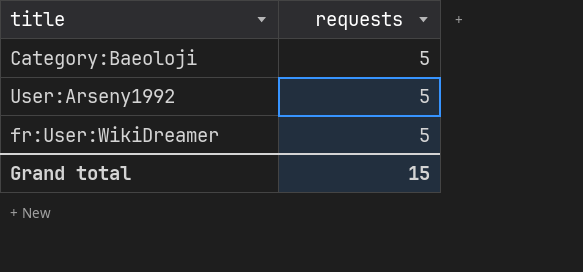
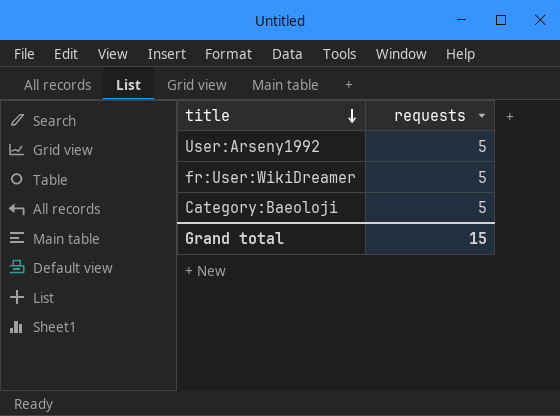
row order: none -> title descending

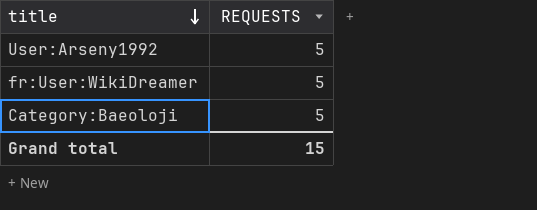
column name: requests -> REQUESTS

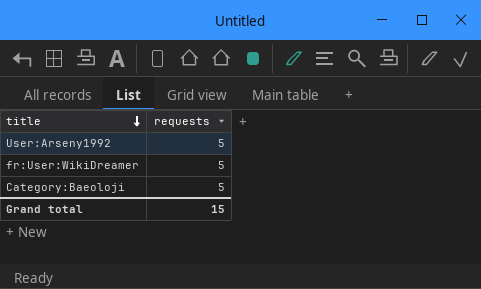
column name: REQUESTS -> requests

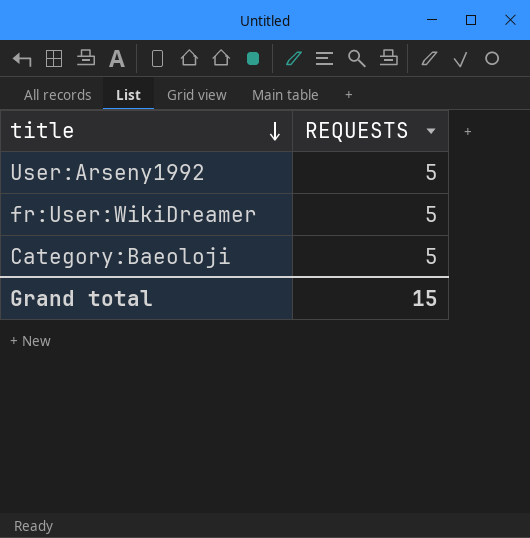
column name: requests -> REQUESTS

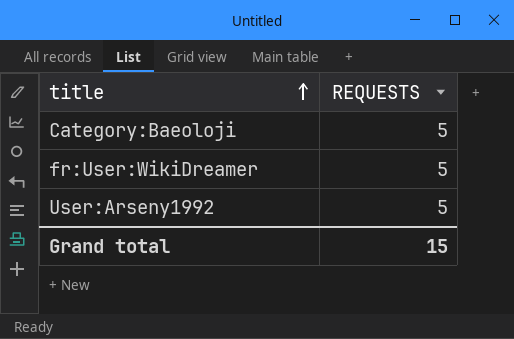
row order: title descending -> title ascending

